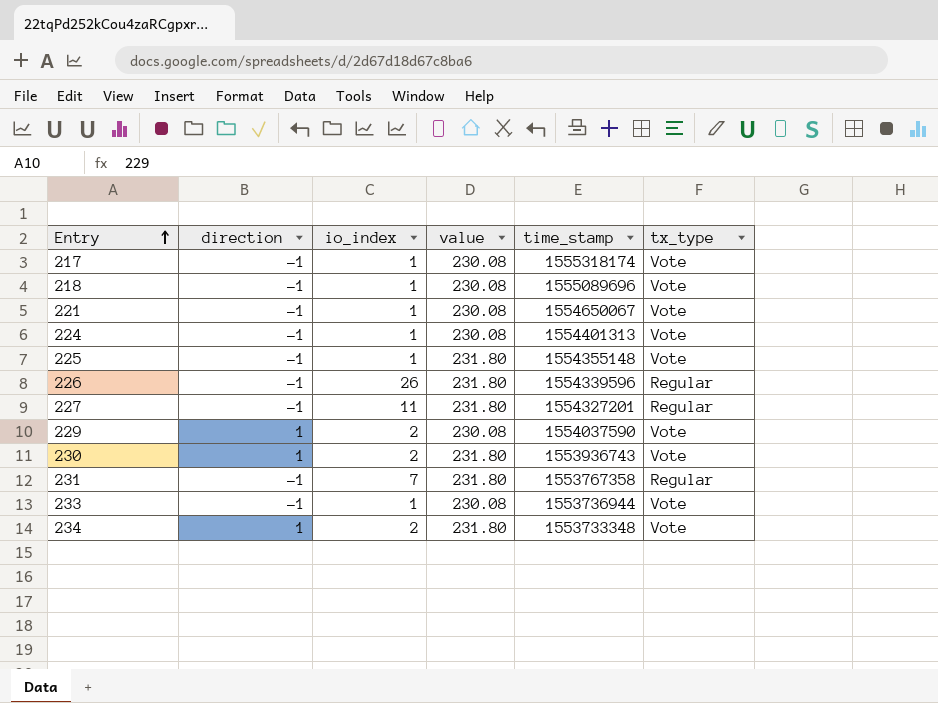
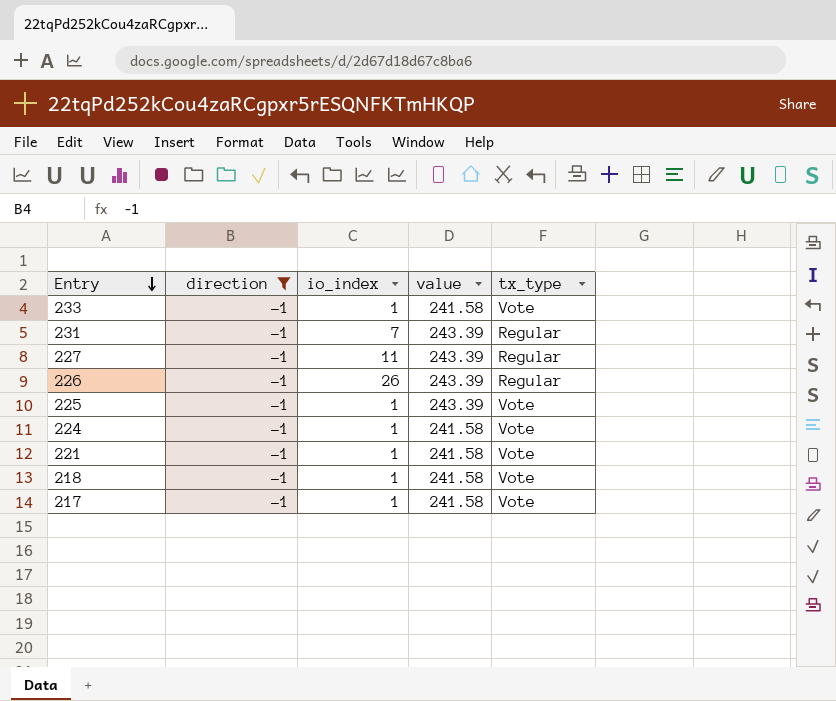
filter: none -> direction = -1
row order: Entry ascending -> Entry descending
column time_stamp | position: 5 -> none
233 | value: 230.08 -> 241.58
231 | value: 231.80 -> 243.39
227 | value: 231.80 -> 243.39
226 | value: 231.80 -> 243.39
225 | value: 231.80 -> 243.39
224 | value: 230.08 -> 241.58
221 | value: 230.08 -> 241.58
218 | value: 230.08 -> 241.58
217 | value: 230.08 -> 241.58

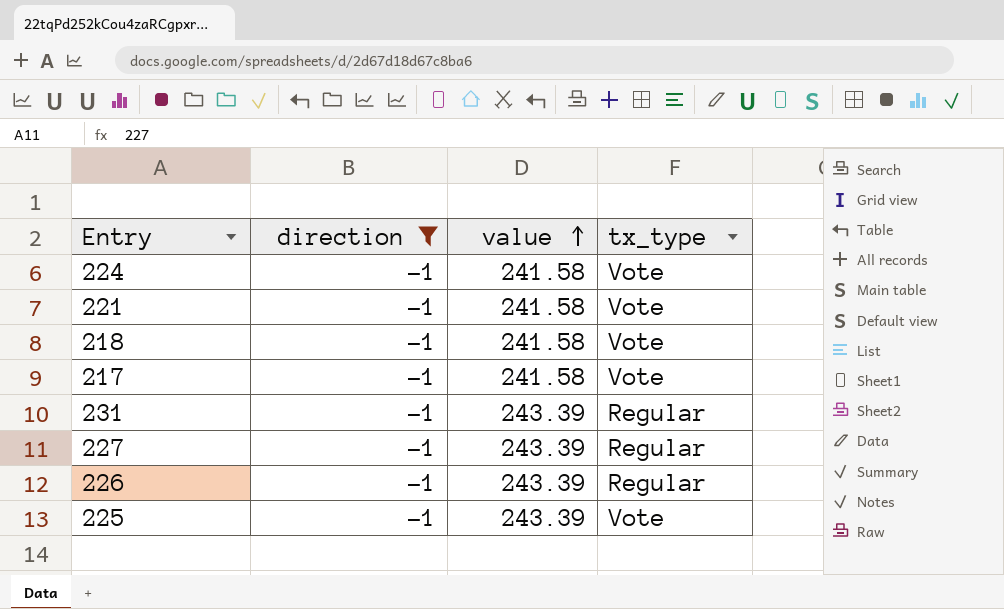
row order: Entry descending -> value ascending
column io_index | position: 3 -> none
row 233: -1 | 1 | 241.58 | Vote -> none

